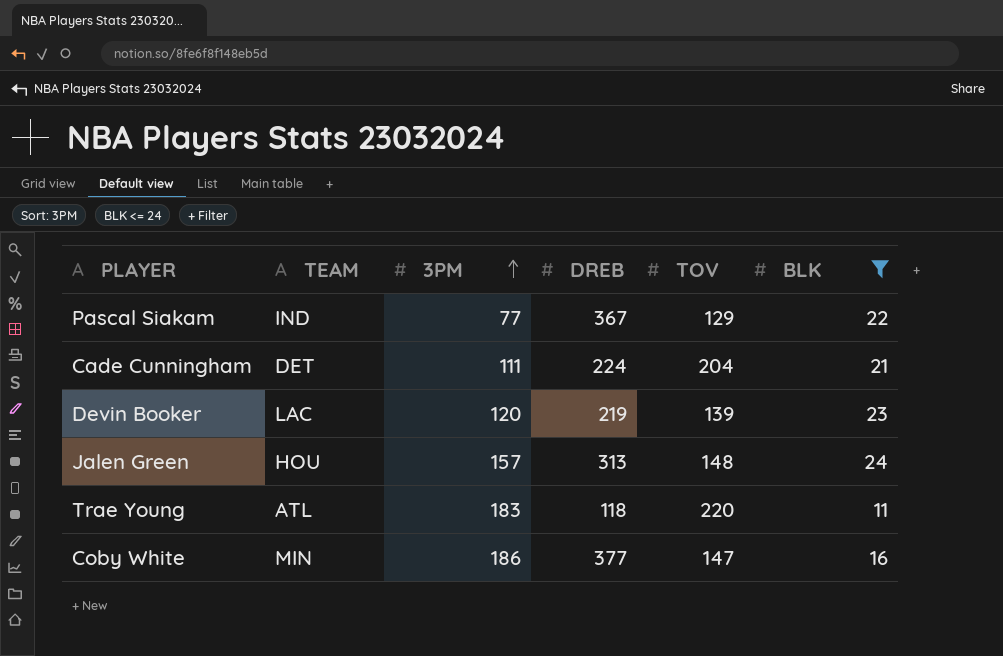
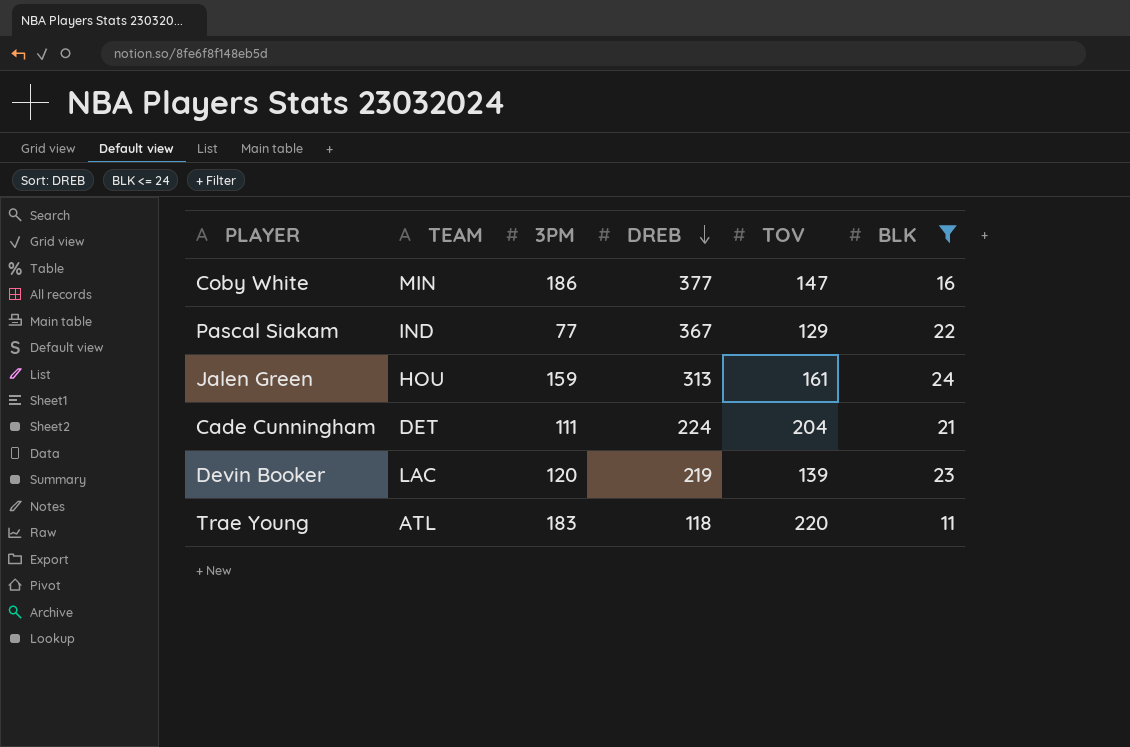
row order: 3PM ascending -> DREB descending
Jalen Green | 3PM: 157 -> 159
Jalen Green | TOV: 148 -> 161

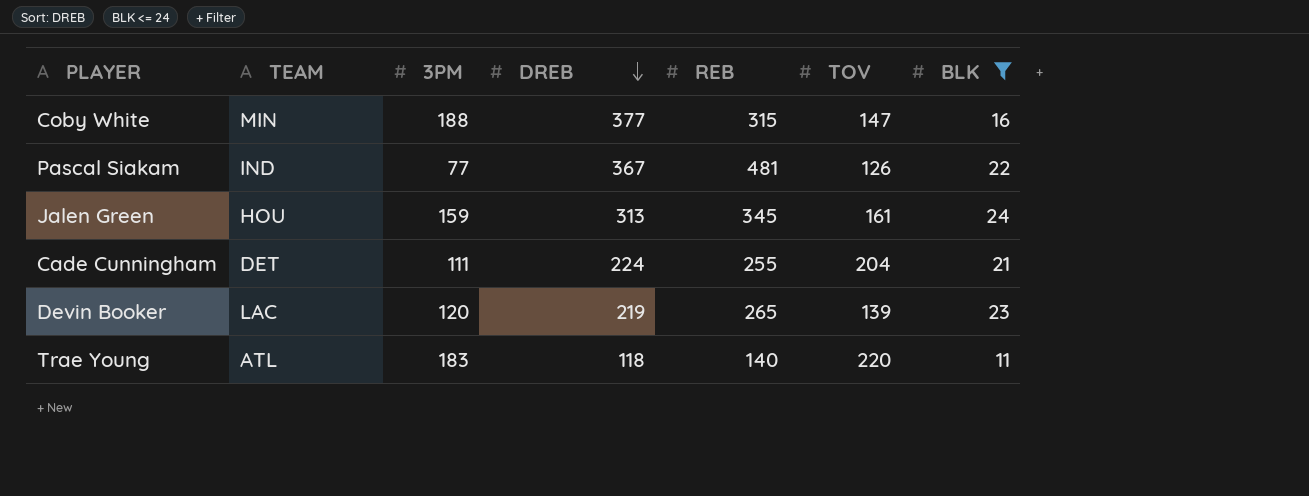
column REB | position: none -> 5
Coby White | 3PM: 186 -> 188
Pascal Siakam | TOV: 129 -> 126

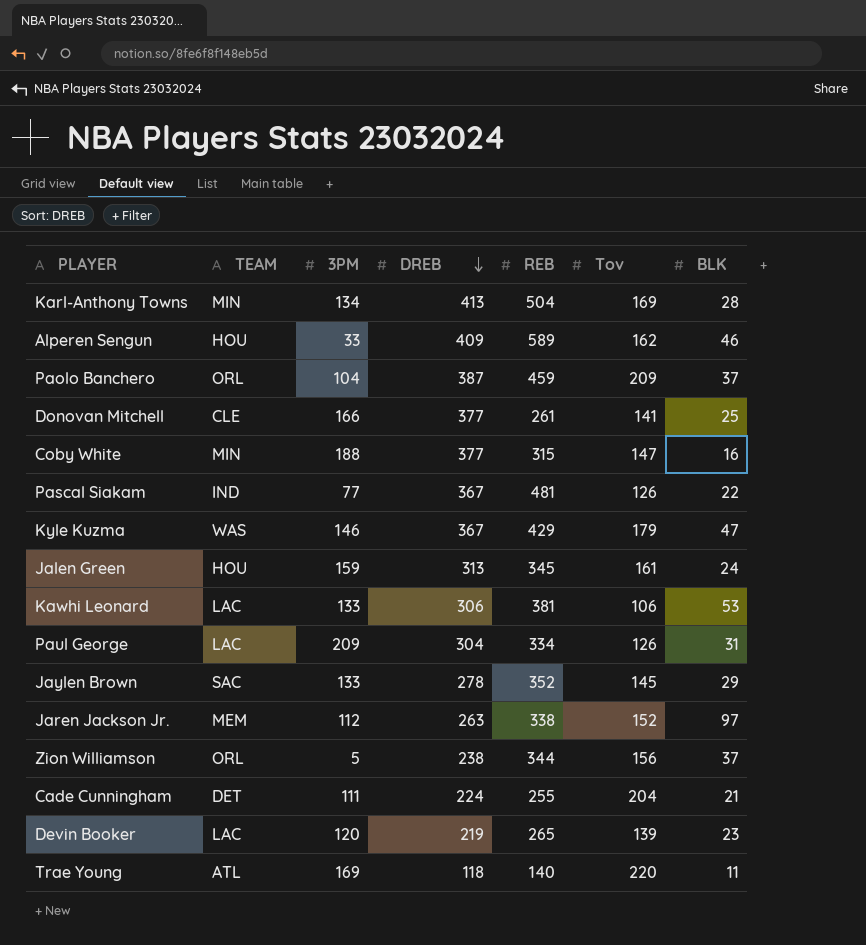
filter: BLK <= 24 -> none
column name: TOV -> Tov
Trae Young | 3PM: 183 -> 169

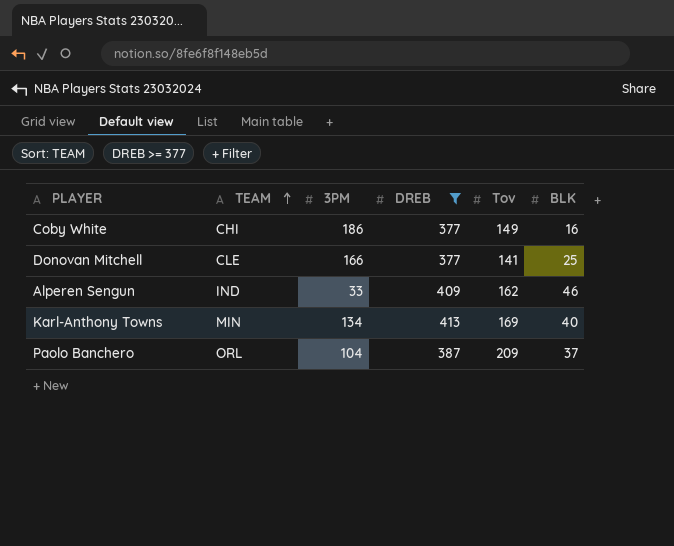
filter: none -> DREB >= 377
row order: DREB descending -> TEAM ascending
column REB | position: 5 -> none
Coby White | TEAM: MIN -> CHI
Coby White | 3PM: 188 -> 186
Coby White | Tov: 147 -> 149
Alperen Sengun | TEAM: HOU -> IND
Karl-Anthony Towns | BLK: 28 -> 40

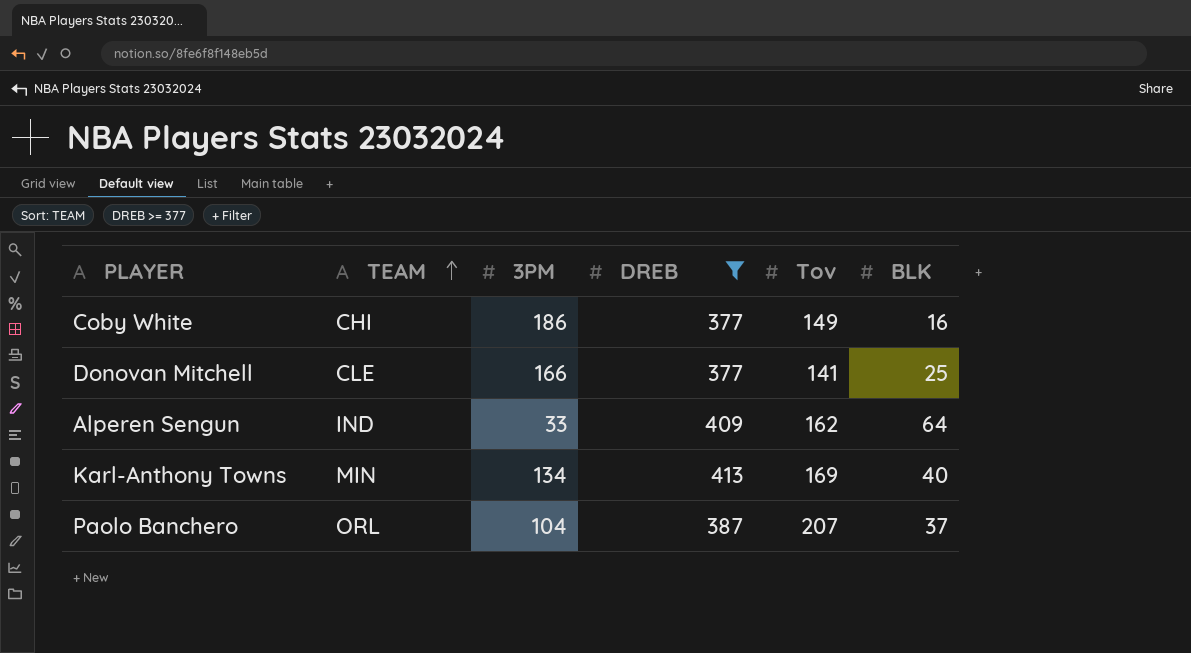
Alperen Sengun | BLK: 46 -> 64
Paolo Banchero | Tov: 209 -> 207

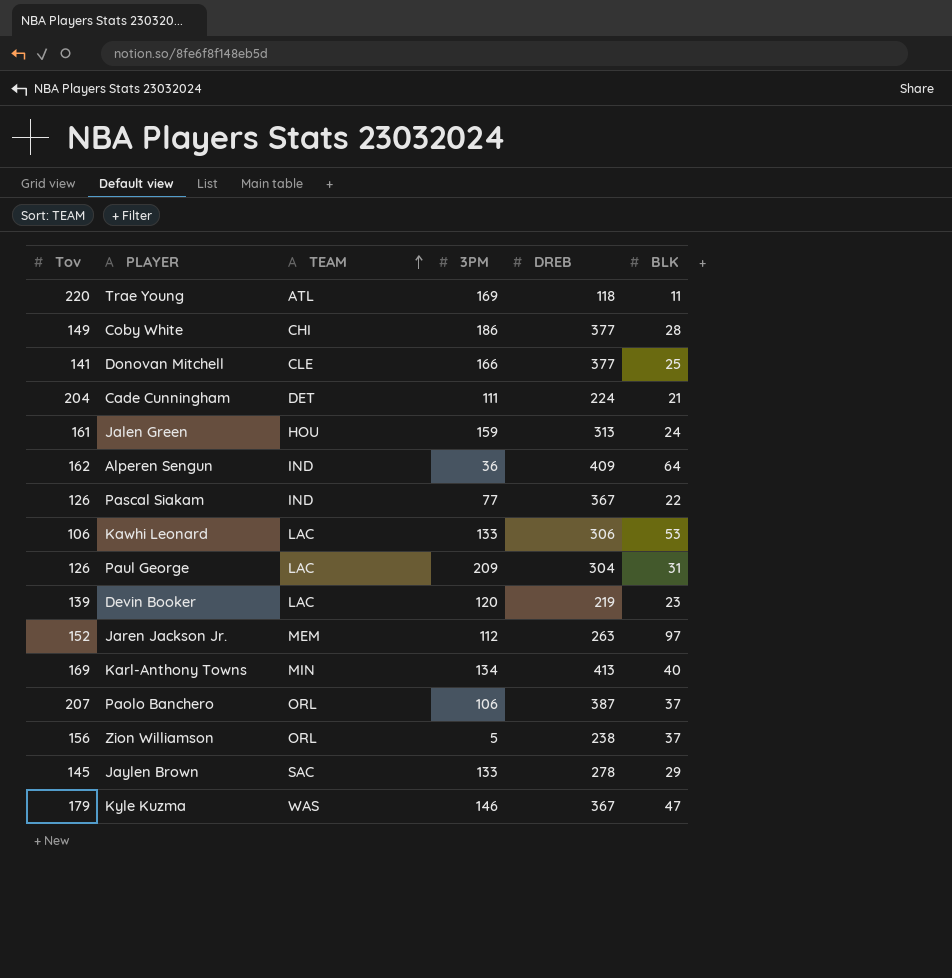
filter: DREB >= 377 -> none
column Tov | position: 5 -> 1
Coby White | BLK: 16 -> 28
Alperen Sengun | 3PM: 33 -> 36
Paolo Banchero | 3PM: 104 -> 106

